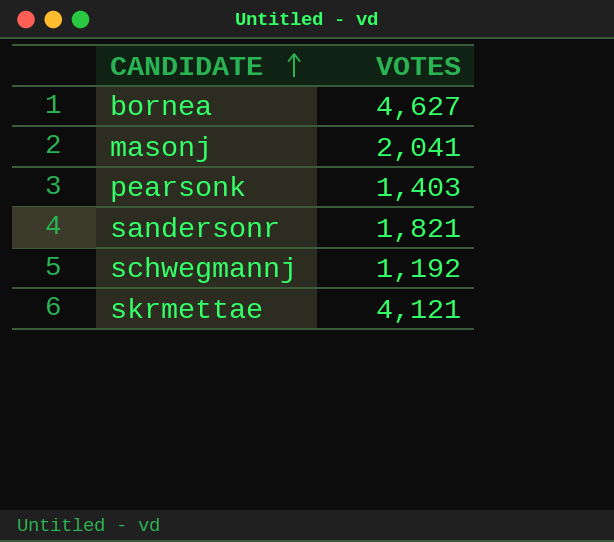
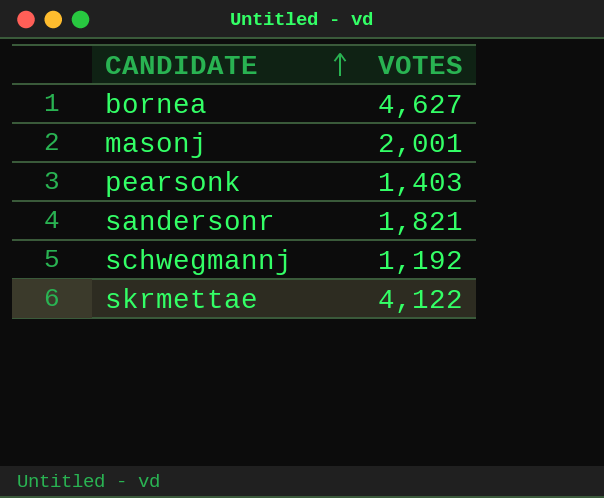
masonj | VOTES: 2,041 -> 2,001
skrmettae | VOTES: 4,121 -> 4,122

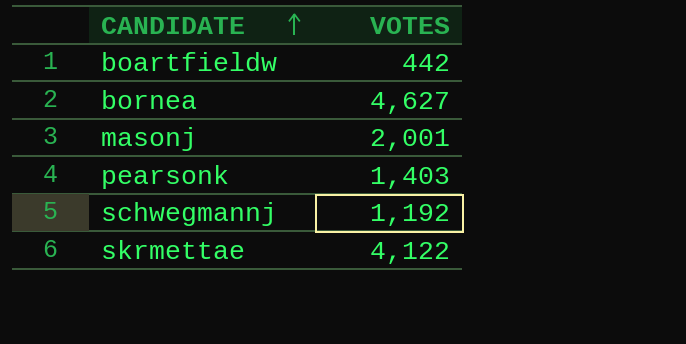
row sandersonr: 1,821 -> none
row boartfieldw: none -> 442

